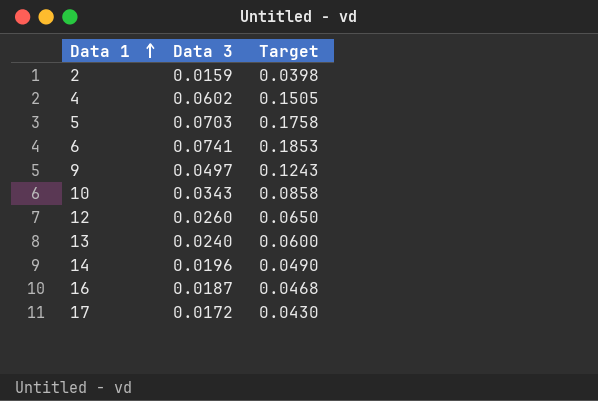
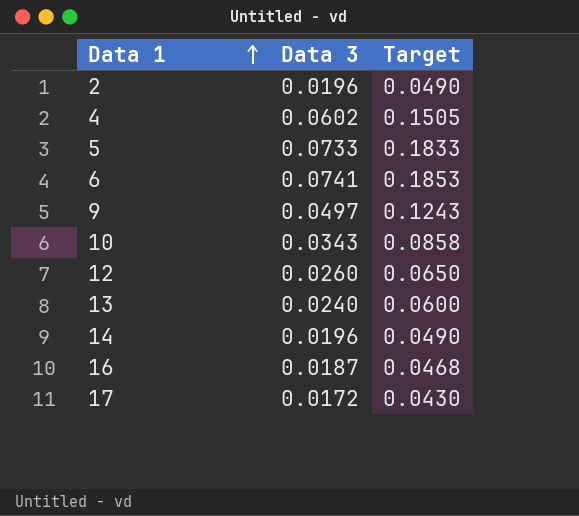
2 | Data 3: 0.0159 -> 0.0196
2 | Target: 0.0398 -> 0.0490
5 | Data 3: 0.0703 -> 0.0733
5 | Target: 0.1758 -> 0.1833

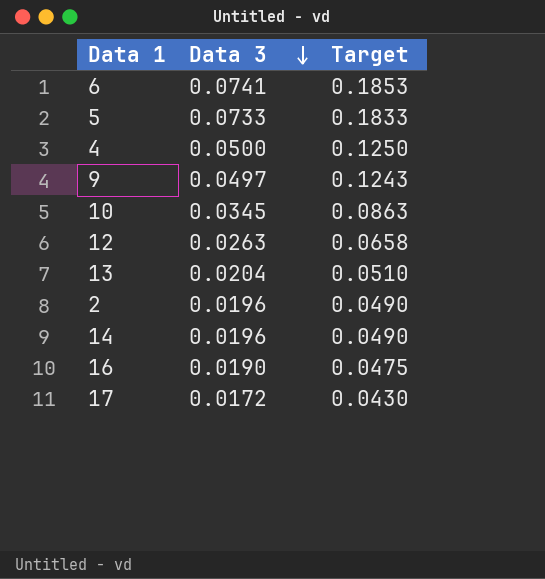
row order: Data 1 ascending -> Data 3 descending
4 | Data 3: 0.0602 -> 0.0500
4 | Target: 0.1505 -> 0.1250
10 | Data 3: 0.0343 -> 0.0345
10 | Target: 0.0858 -> 0.0863
12 | Data 3: 0.0260 -> 0.0263
12 | Target: 0.0650 -> 0.0658
13 | Data 3: 0.0240 -> 0.0204
13 | Target: 0.0600 -> 0.0510
16 | Data 3: 0.0187 -> 0.0190
16 | Target: 0.0468 -> 0.0475

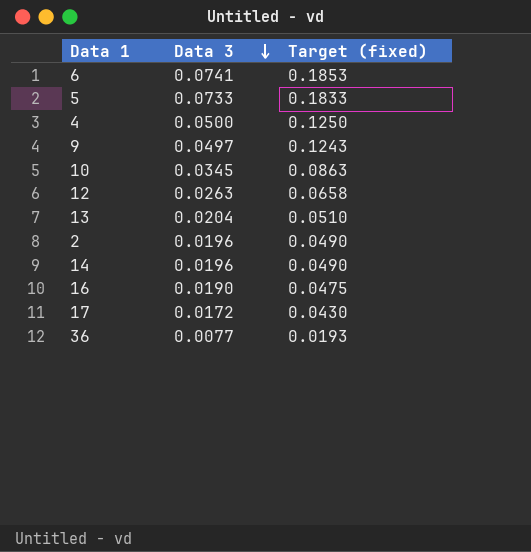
column name: Target -> Target (fixed)
row 36: none -> 0.0077 | 0.0193

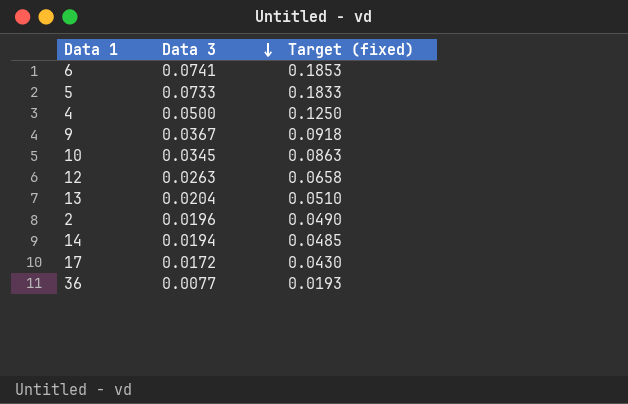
row 16: 0.0190 | 0.0475 -> none
9 | Data 3: 0.0497 -> 0.0367
9 | Target (fixed): 0.1243 -> 0.0918
14 | Data 3: 0.0196 -> 0.0194
14 | Target (fixed): 0.0490 -> 0.0485

